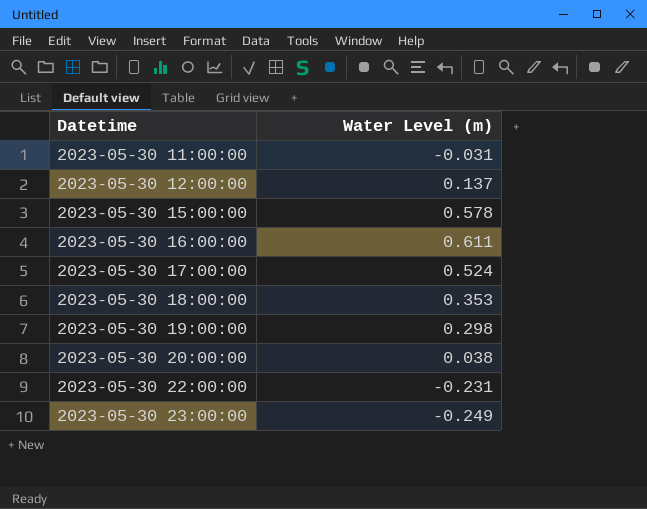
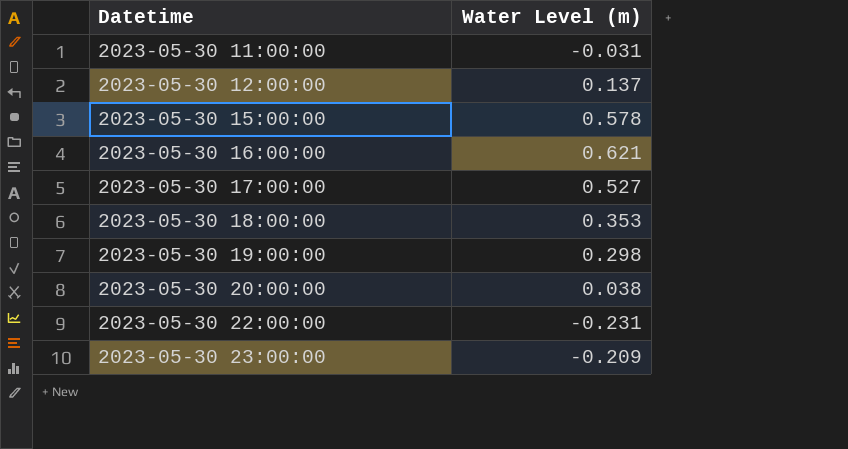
2023-05-30 16:00:00 | Water Level (m): 0.611 -> 0.621
2023-05-30 17:00:00 | Water Level (m): 0.524 -> 0.527
2023-05-30 23:00:00 | Water Level (m): -0.249 -> -0.209

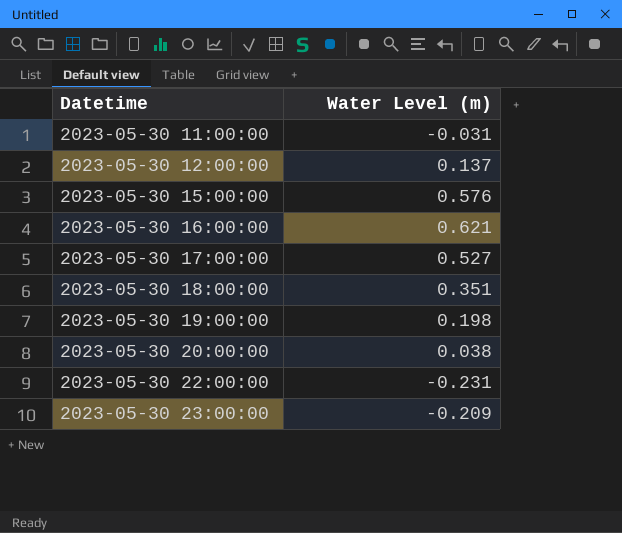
2023-05-30 15:00:00 | Water Level (m): 0.578 -> 0.576
2023-05-30 18:00:00 | Water Level (m): 0.353 -> 0.351
2023-05-30 19:00:00 | Water Level (m): 0.298 -> 0.198

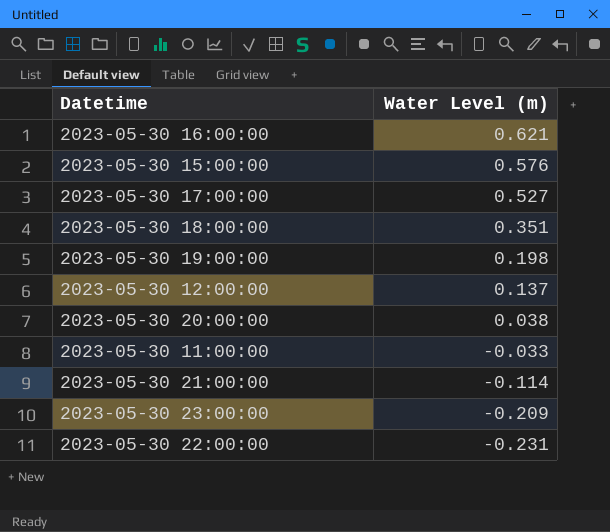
row order: Datetime ascending -> Water Level (m) descending
2023-05-30 11:00:00 | Water Level (m): -0.031 -> -0.033
row 2023-05-30 21:00:00: none -> -0.114

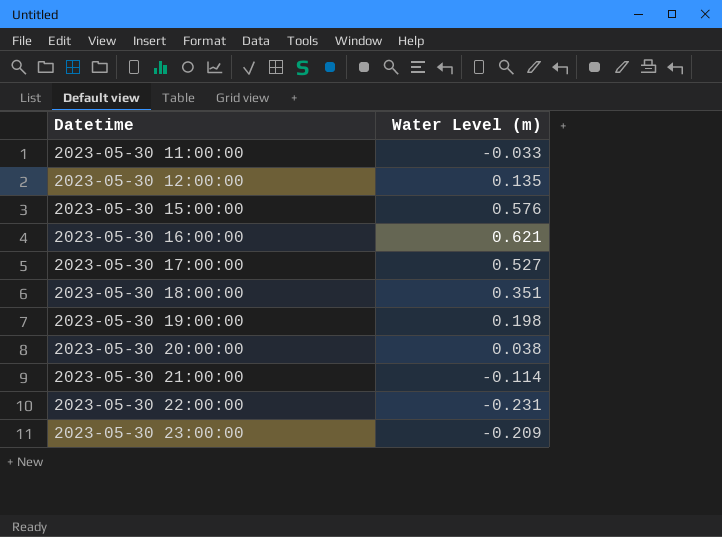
row order: Water Level (m) descending -> Datetime ascending
2023-05-30 12:00:00 | Water Level (m): 0.137 -> 0.135

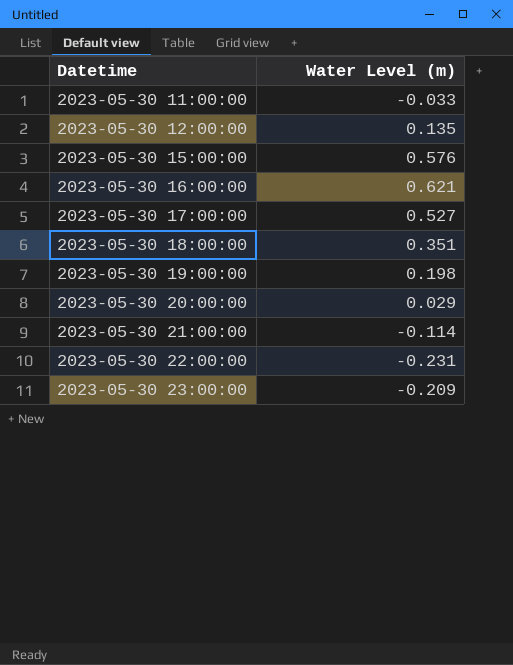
2023-05-30 20:00:00 | Water Level (m): 0.038 -> 0.029

